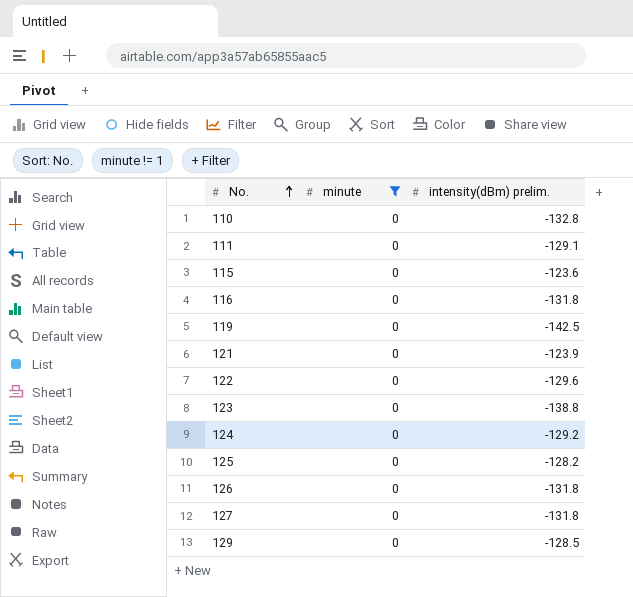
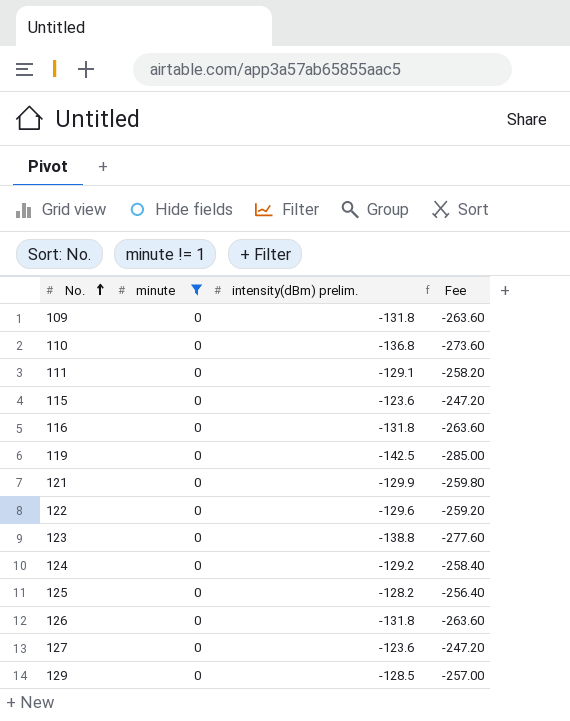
column Fee | formula: none -> [intensity(dBm) prelim.] * 2
row 109: none -> 0 | -131.8 | -263.60
110 | intensity(dBm) prelim.: -132.8 -> -136.8
121 | intensity(dBm) prelim.: -123.9 -> -129.9
127 | intensity(dBm) prelim.: -131.8 -> -123.6

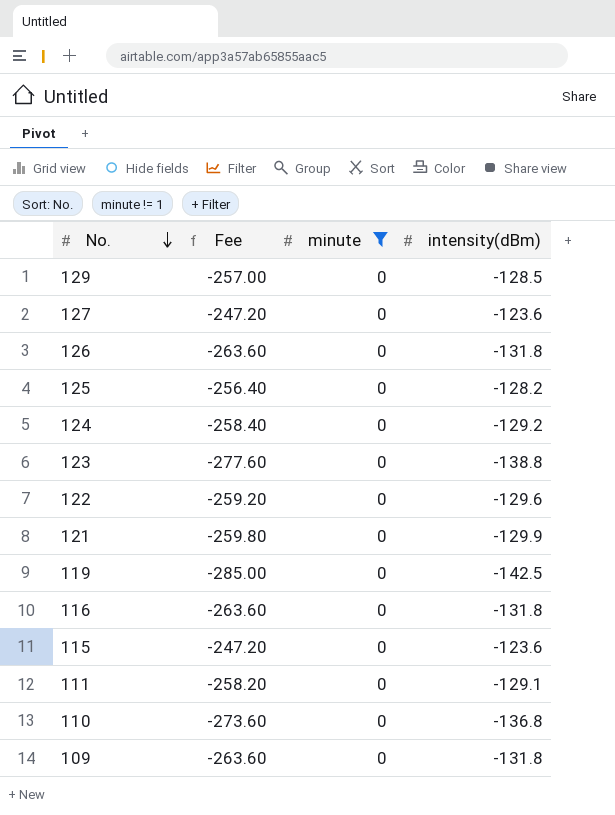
row order: No. ascending -> No. descending
column Fee | position: 4 -> 2
column name: intensity(dBm) prelim. -> intensity(dBm)

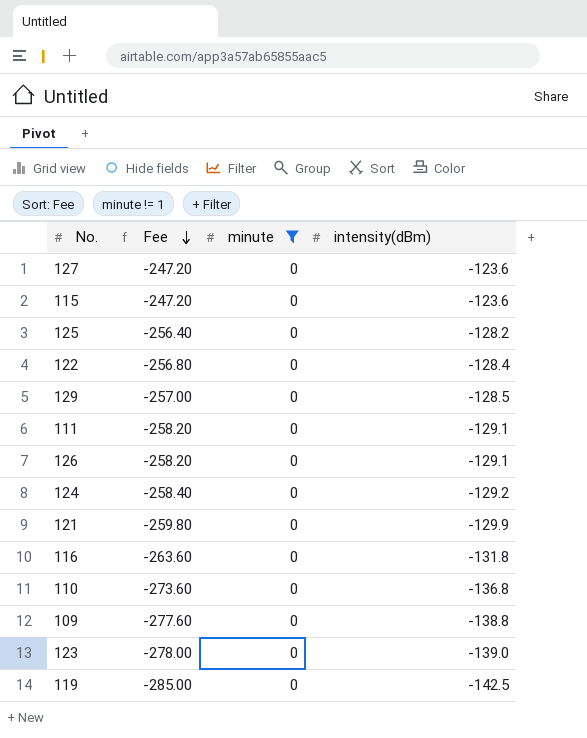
row order: No. descending -> Fee descending
122 | Fee: -259.20 -> -256.80
122 | intensity(dBm): -129.6 -> -128.4
126 | Fee: -263.60 -> -258.20
126 | intensity(dBm): -131.8 -> -129.1
109 | Fee: -263.60 -> -277.60
109 | intensity(dBm): -131.8 -> -138.8
123 | Fee: -277.60 -> -278.00
123 | intensity(dBm): -138.8 -> -139.0

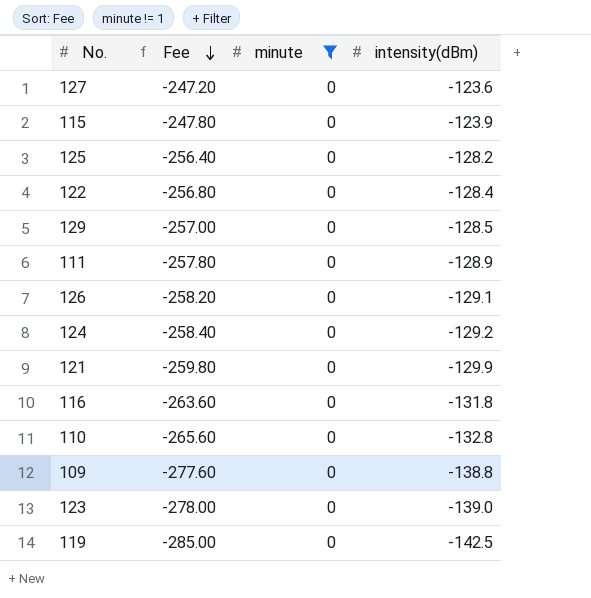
115 | Fee: -247.20 -> -247.80
115 | intensity(dBm): -123.6 -> -123.9
111 | Fee: -258.20 -> -257.80
111 | intensity(dBm): -129.1 -> -128.9
110 | Fee: -273.60 -> -265.60
110 | intensity(dBm): -136.8 -> -132.8

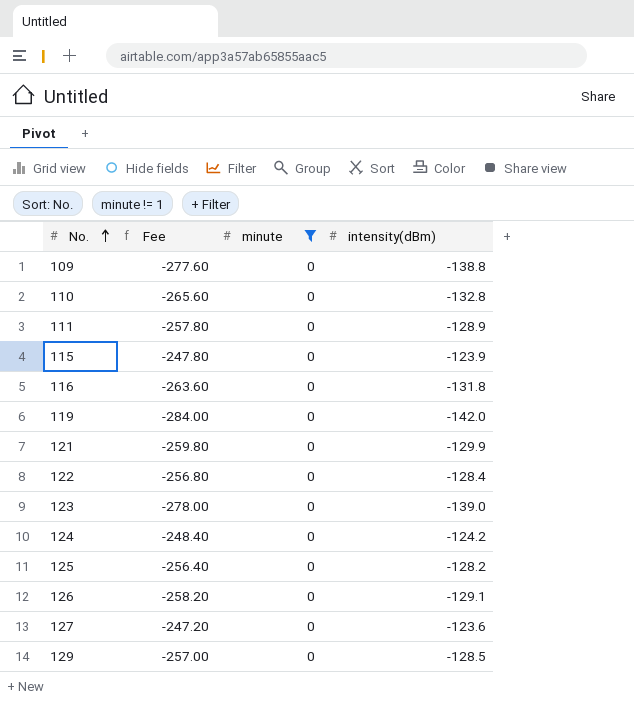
row order: Fee descending -> No. ascending
119 | Fee: -285.00 -> -284.00
119 | intensity(dBm): -142.5 -> -142.0
124 | Fee: -258.40 -> -248.40
124 | intensity(dBm): -129.2 -> -124.2

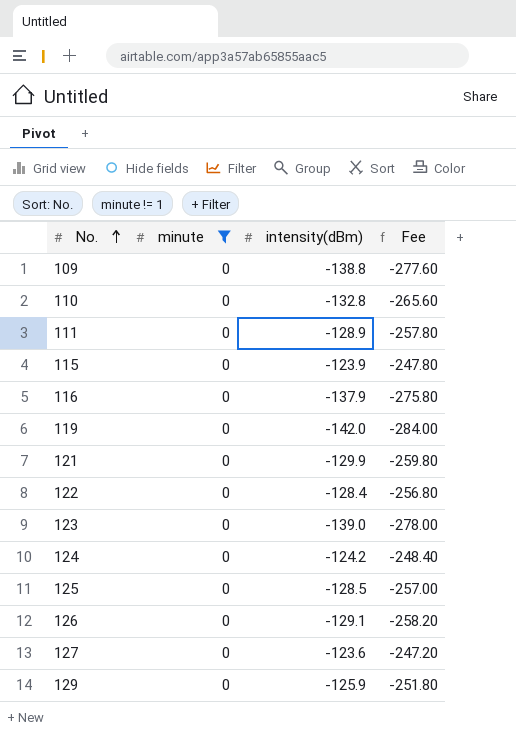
column Fee | position: 2 -> 4
116 | intensity(dBm): -131.8 -> -137.9
116 | Fee: -263.60 -> -275.80
125 | intensity(dBm): -128.2 -> -128.5
125 | Fee: -256.40 -> -257.00
129 | intensity(dBm): -128.5 -> -125.9
129 | Fee: -257.00 -> -251.80

